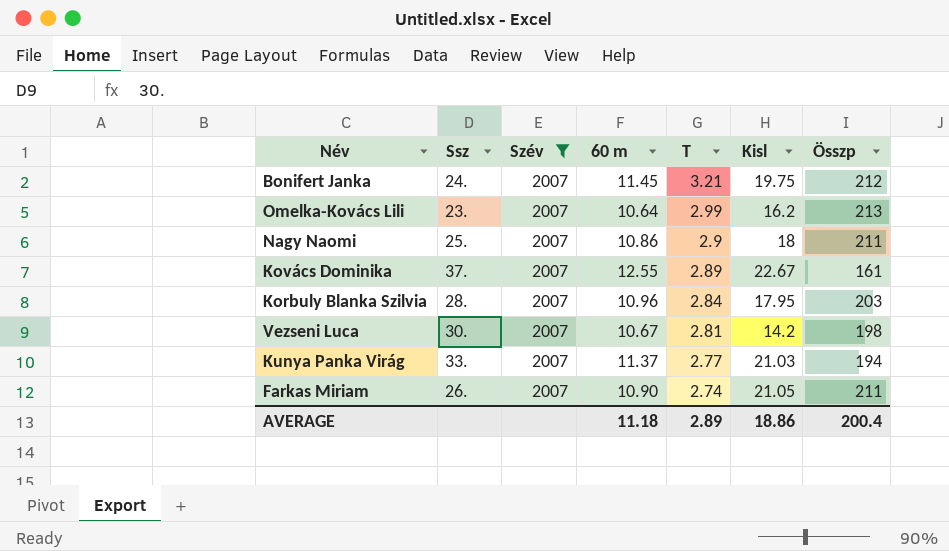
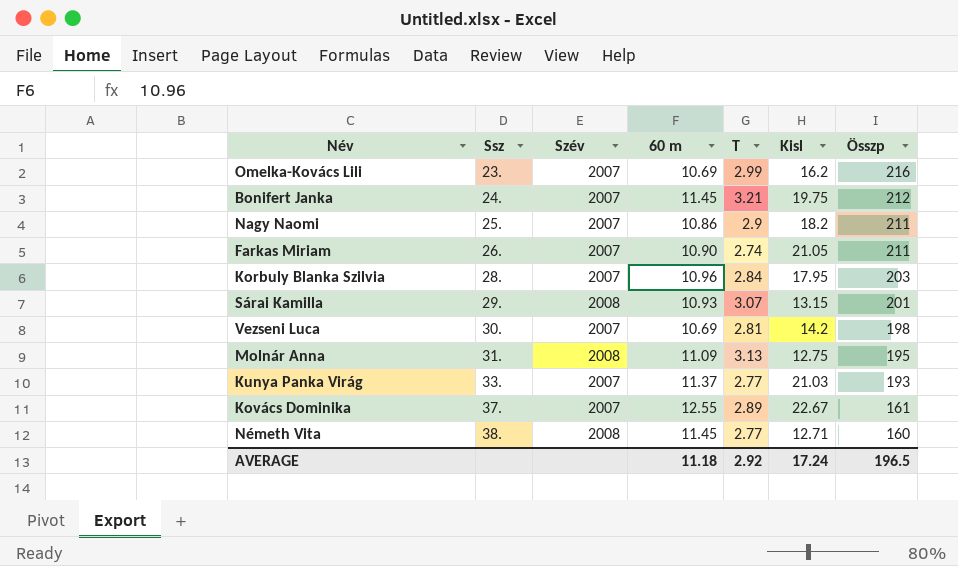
filter: Szév = 2007 -> none
row order: T descending -> Ssz ascending
Omelka-Kovács Lili | 60 m: 10.64 -> 10.69
Omelka-Kovács Lili | Összp: 213 -> 216
Nagy Naomi | Kisl: 18 -> 18.2
Vezseni Luca | 60 m: 10.67 -> 10.69
Kunya Panka Virág | Összp: 194 -> 193
AVERAGE | T: 2.89 -> 2.92
AVERAGE | Kisl: 18.86 -> 17.24
AVERAGE | Összp: 200.4 -> 196.5

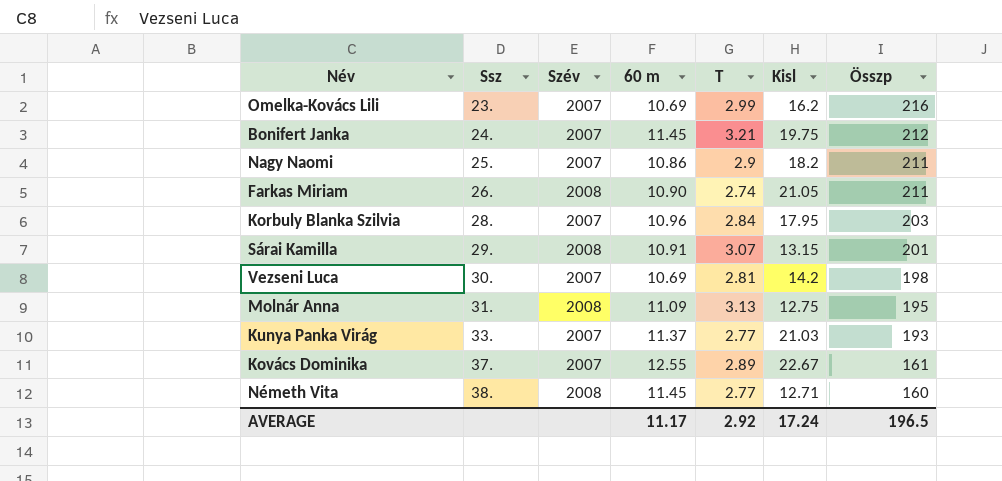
Farkas Miriam | Szév: 2007 -> 2008
Sárai Kamilla | 60 m: 10.93 -> 10.91
AVERAGE | 60 m: 11.18 -> 11.17

